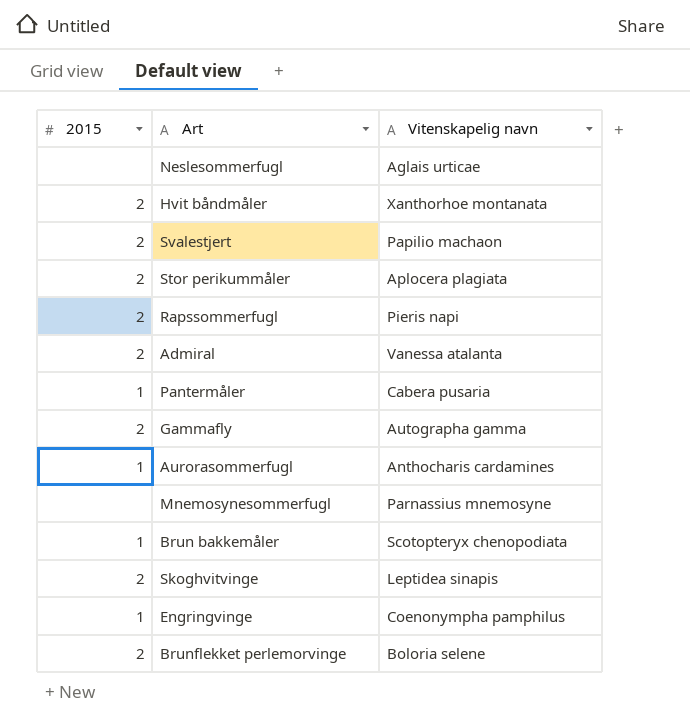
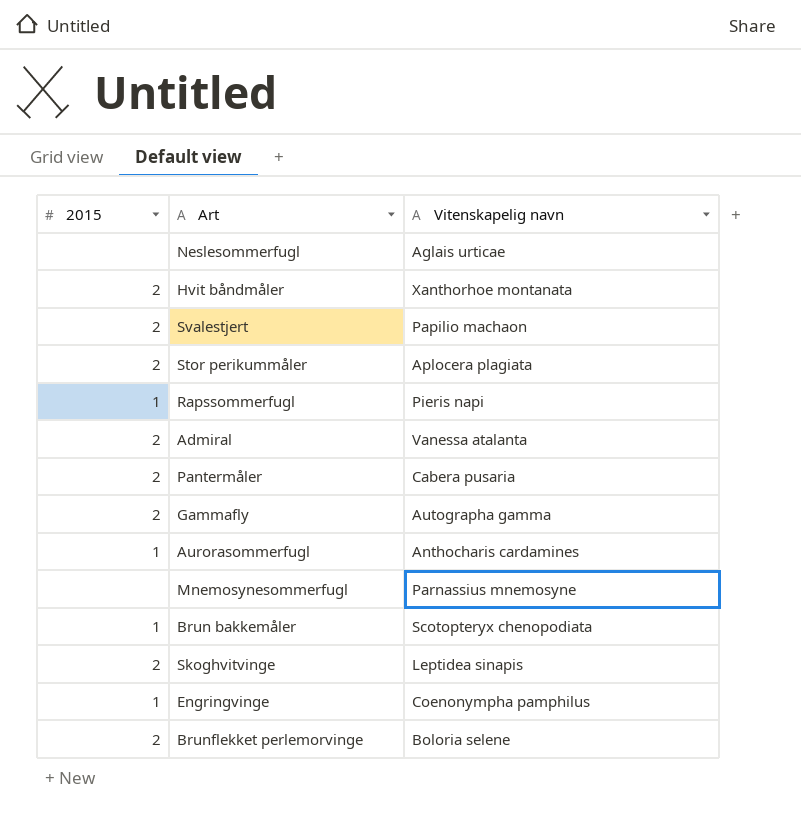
Rapssommerfugl | 2015: 2 -> 1
Pantermåler | 2015: 1 -> 2

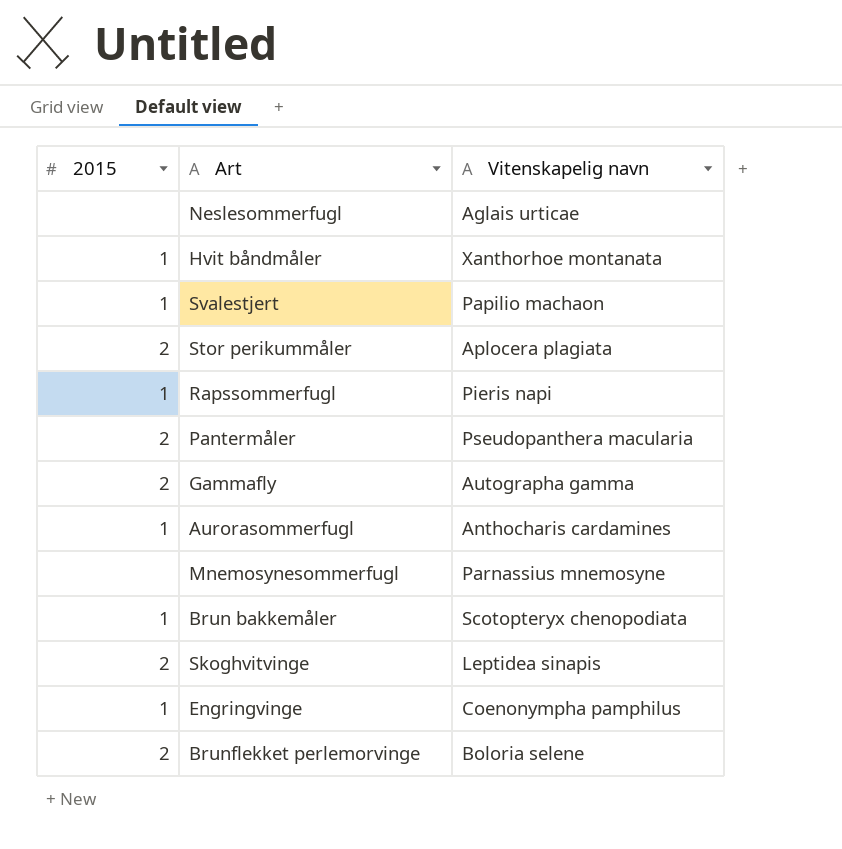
row Admiral: 2 | Vanessa atalanta -> none
Hvit båndmåler | 2015: 2 -> 1
Svalestjert | 2015: 2 -> 1
Pantermåler | Vitenskapelig navn: Cabera pusaria -> Pseudopanthera macularia

